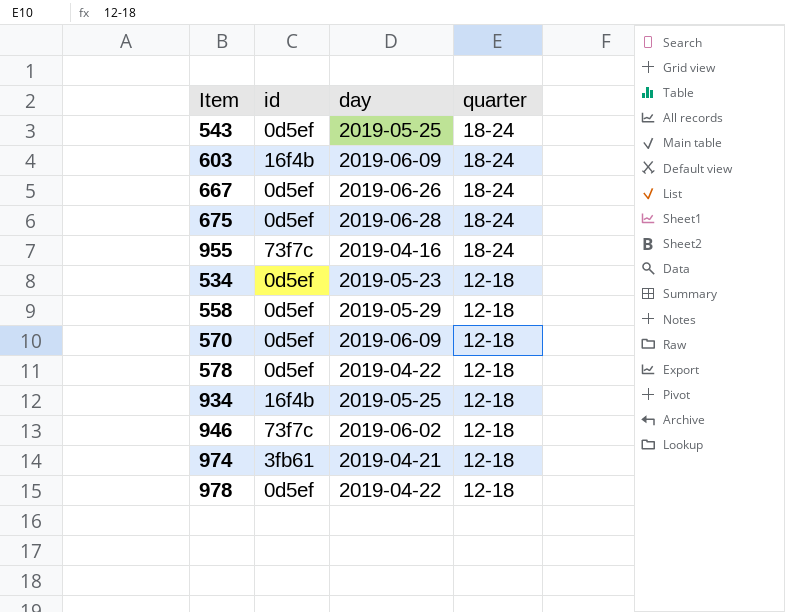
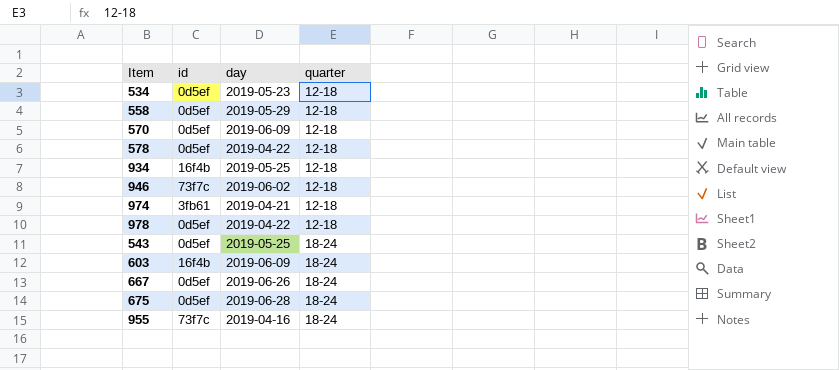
row order: quarter descending -> quarter ascending

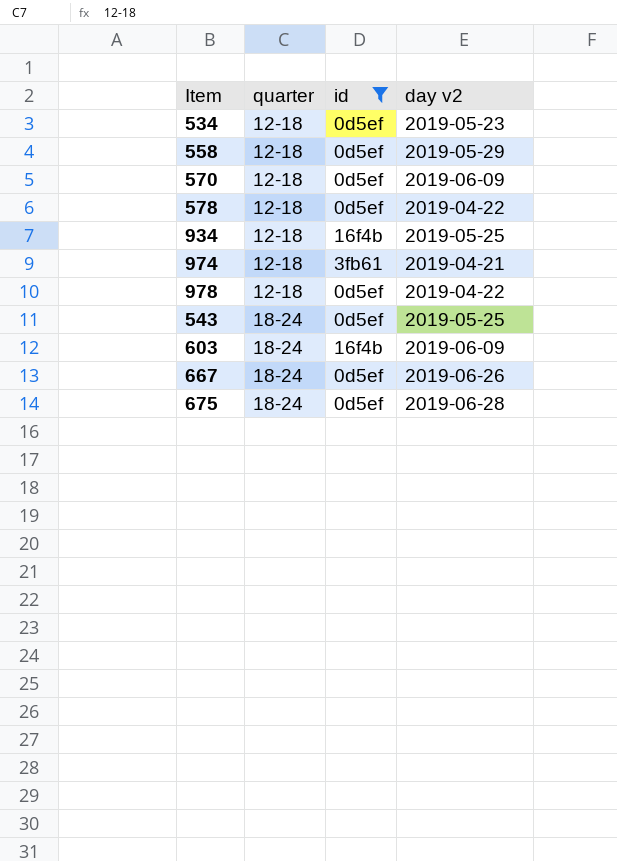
filter: none -> id != 73f7c
column quarter | position: 4 -> 2
column name: day -> day v2

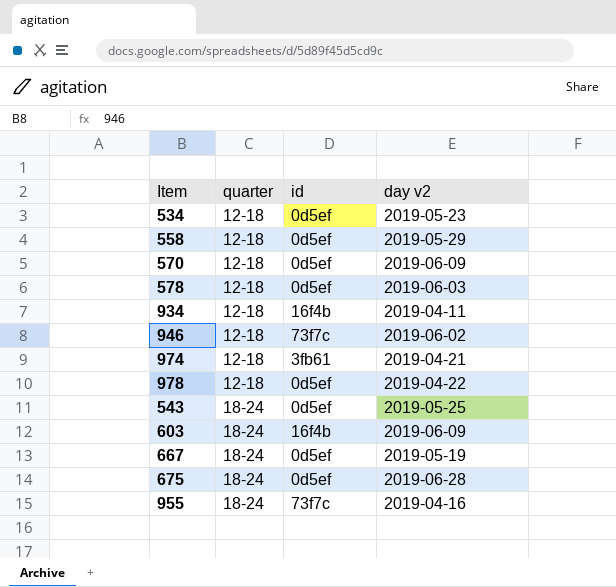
filter: id != 73f7c -> none
578 | day v2: 2019-04-22 -> 2019-06-03
934 | day v2: 2019-05-25 -> 2019-04-11
667 | day v2: 2019-06-26 -> 2019-05-19

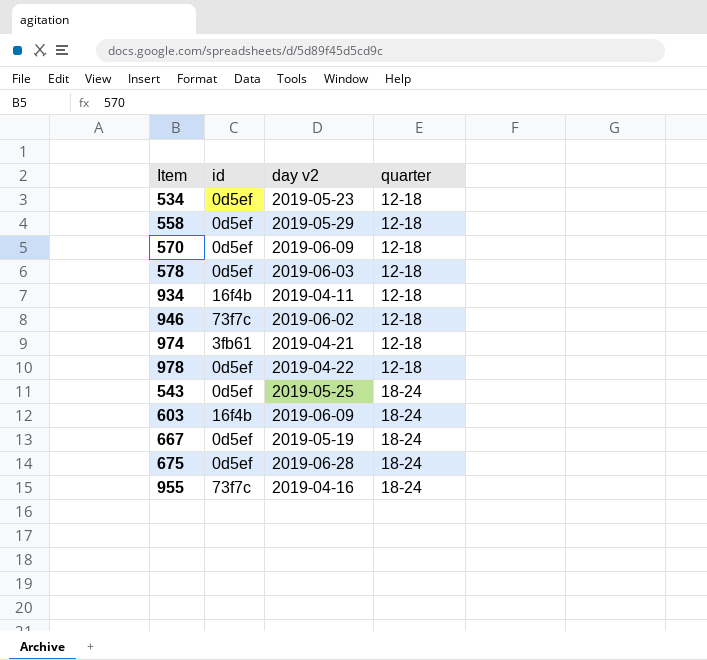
column quarter | position: 2 -> 4

